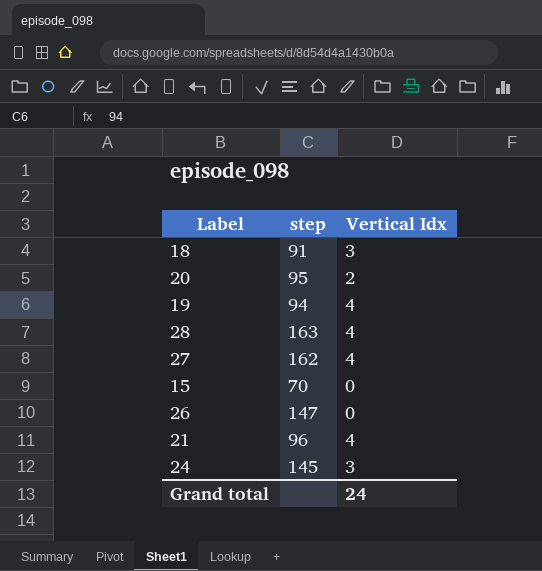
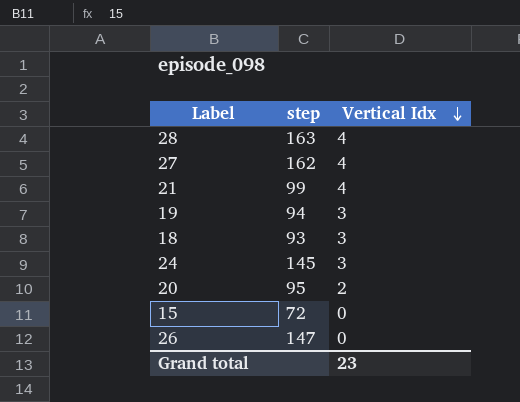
row order: none -> Vertical Idx descending
21 | step: 96 -> 99
19 | Vertical Idx: 4 -> 3
18 | step: 91 -> 93
15 | step: 70 -> 72
Grand total | Vertical Idx: 24 -> 23

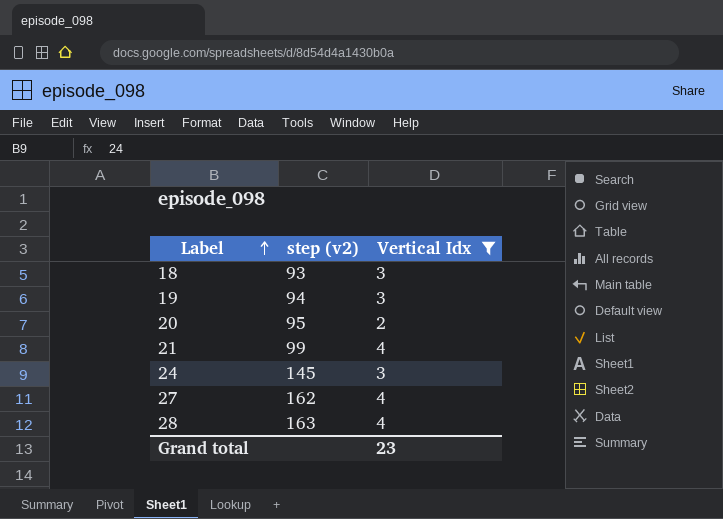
filter: none -> Vertical Idx != 0
row order: Vertical Idx descending -> Label ascending
column name: step -> step (v2)

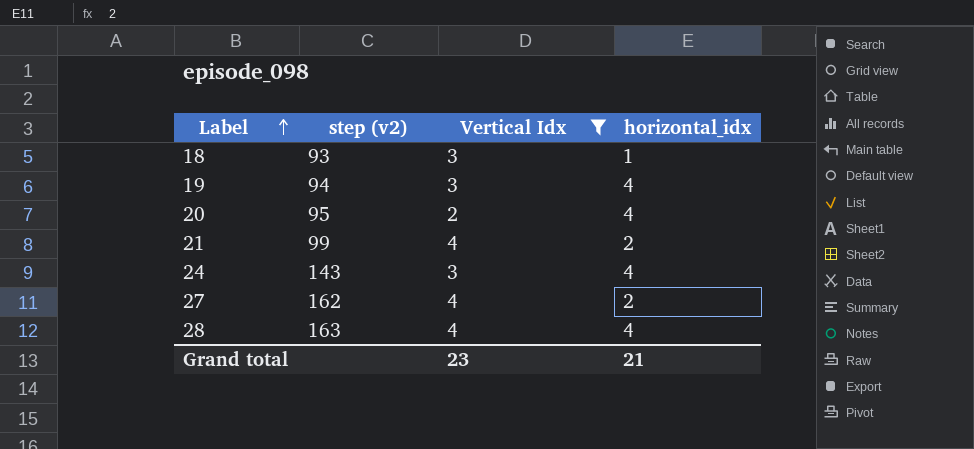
column horizontal_idx | position: none -> 4
24 | step (v2): 145 -> 143

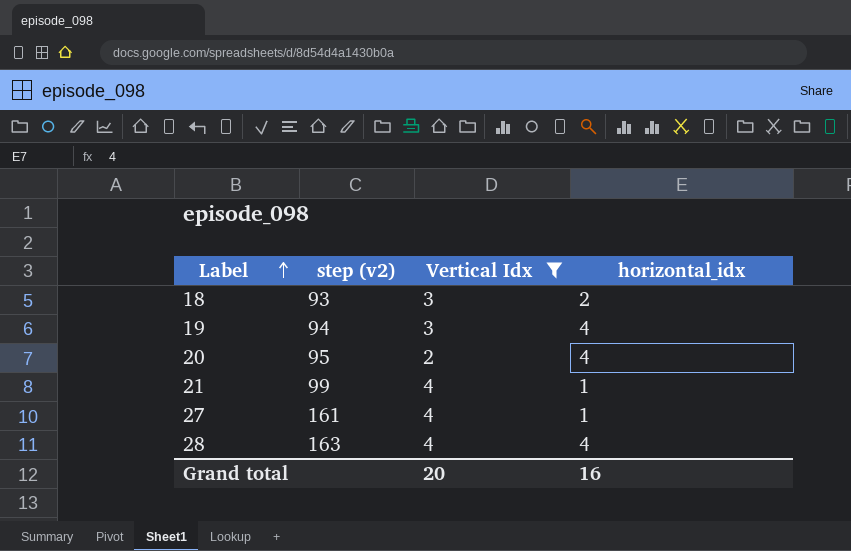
row 24: 143 | 3 | 4 -> none
18 | horizontal_idx: 1 -> 2
21 | horizontal_idx: 2 -> 1
27 | step (v2): 162 -> 161
27 | horizontal_idx: 2 -> 1
Grand total | Vertical Idx: 23 -> 20
Grand total | horizontal_idx: 21 -> 16

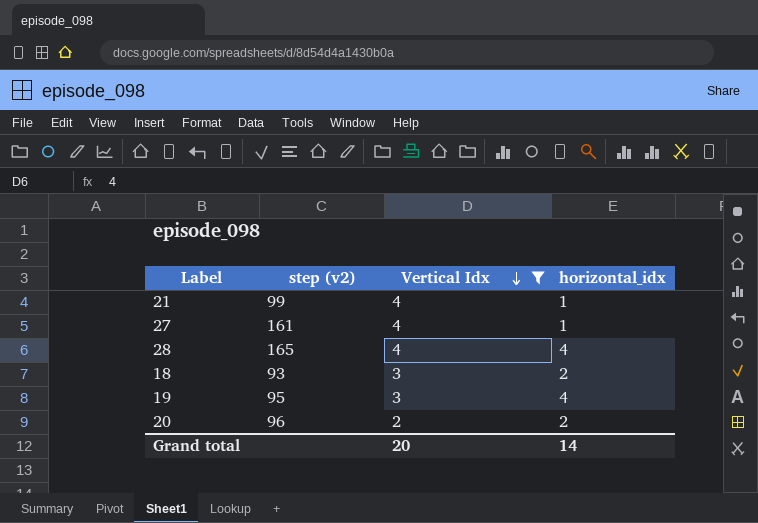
row order: Label ascending -> Vertical Idx descending
28 | step (v2): 163 -> 165
19 | step (v2): 94 -> 95
20 | step (v2): 95 -> 96
20 | horizontal_idx: 4 -> 2
Grand total | horizontal_idx: 16 -> 14

